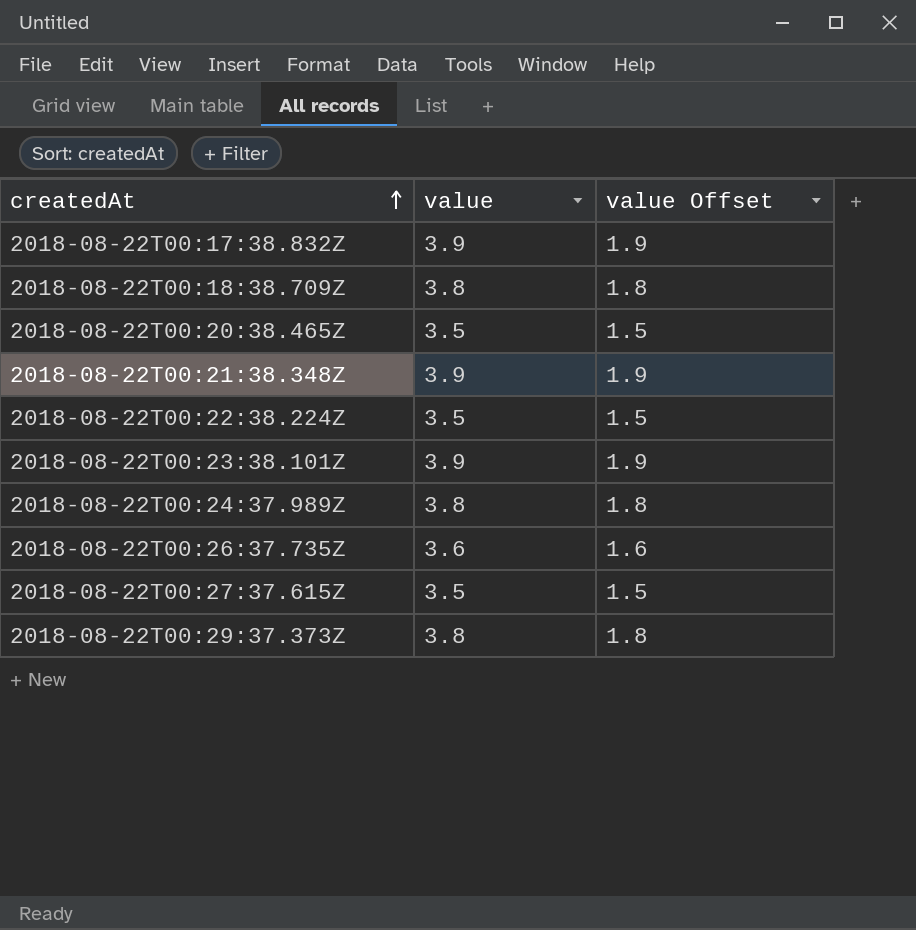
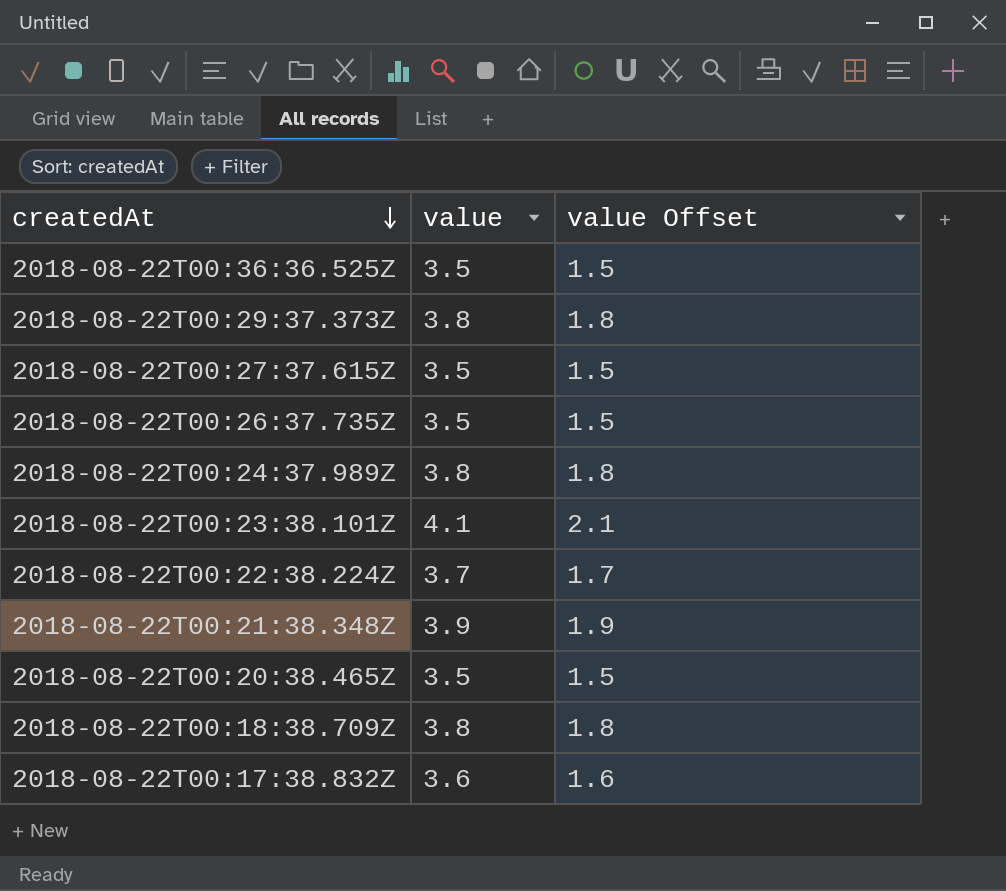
row order: createdAt ascending -> createdAt descending
row 2018-08-22T00:36:36.525Z: none -> 3.5 | 1.5
2018-08-22T00:26:37.735Z | value: 3.6 -> 3.5
2018-08-22T00:26:37.735Z | value Offset: 1.6 -> 1.5
2018-08-22T00:23:38.101Z | value: 3.9 -> 4.1
2018-08-22T00:23:38.101Z | value Offset: 1.9 -> 2.1
2018-08-22T00:22:38.224Z | value: 3.5 -> 3.7
2018-08-22T00:22:38.224Z | value Offset: 1.5 -> 1.7
2018-08-22T00:17:38.832Z | value: 3.9 -> 3.6
2018-08-22T00:17:38.832Z | value Offset: 1.9 -> 1.6

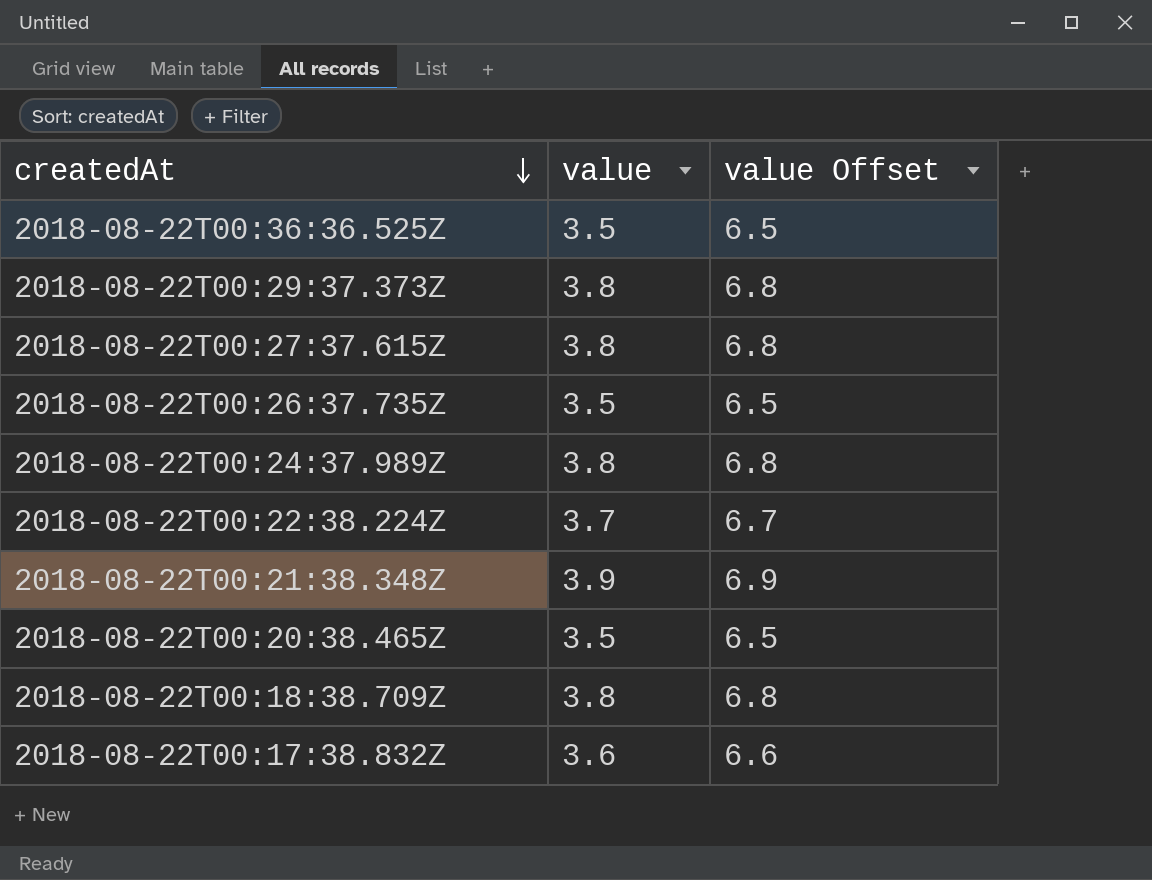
column value Offset | formula: [value] - 2 -> [value] + 3
row 2018-08-22T00:23:38.101Z: 4.1 | 2.1 -> none
2018-08-22T00:27:37.615Z | value: 3.5 -> 3.8

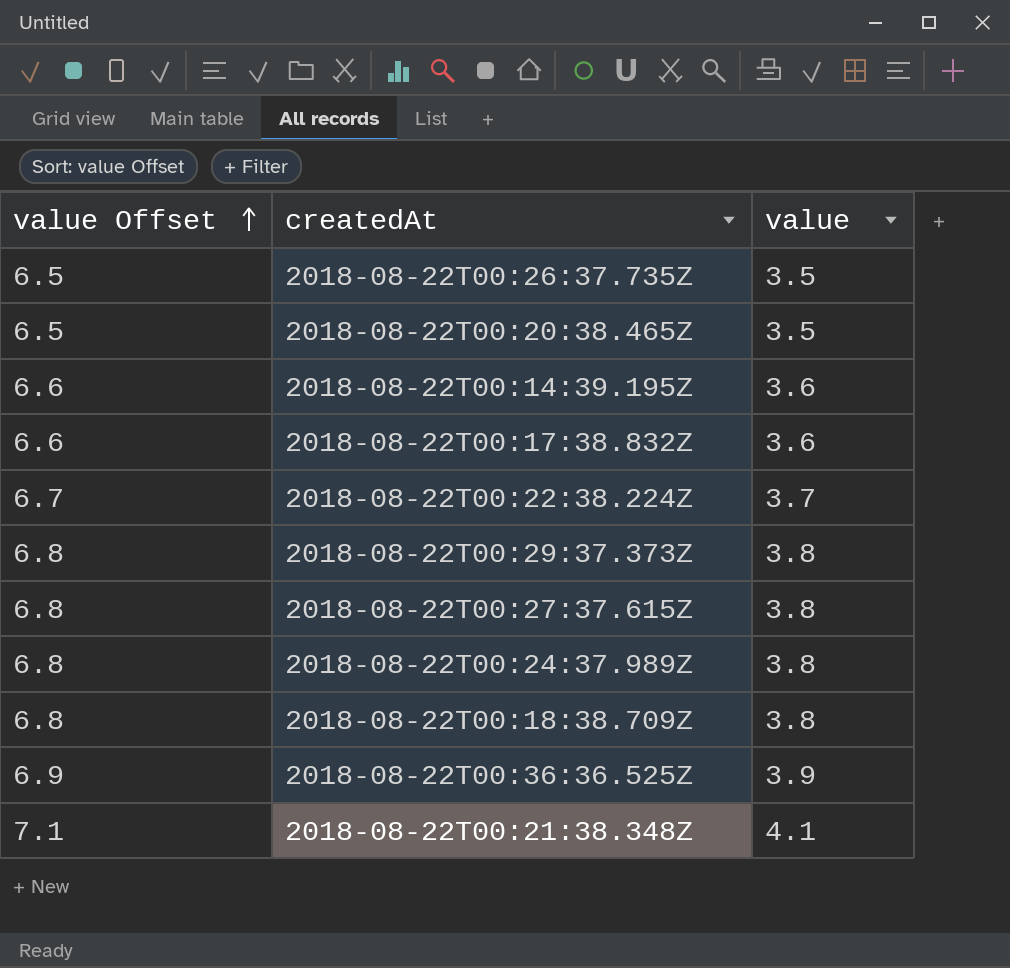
row order: createdAt descending -> value Offset ascending
column value Offset | position: 3 -> 1
row 2018-08-22T00:14:39.195Z: none -> 6.6 | 3.6
2018-08-22T00:36:36.525Z | value Offset: 6.5 -> 6.9
2018-08-22T00:36:36.525Z | value: 3.5 -> 3.9
2018-08-22T00:21:38.348Z | value Offset: 6.9 -> 7.1
2018-08-22T00:21:38.348Z | value: 3.9 -> 4.1

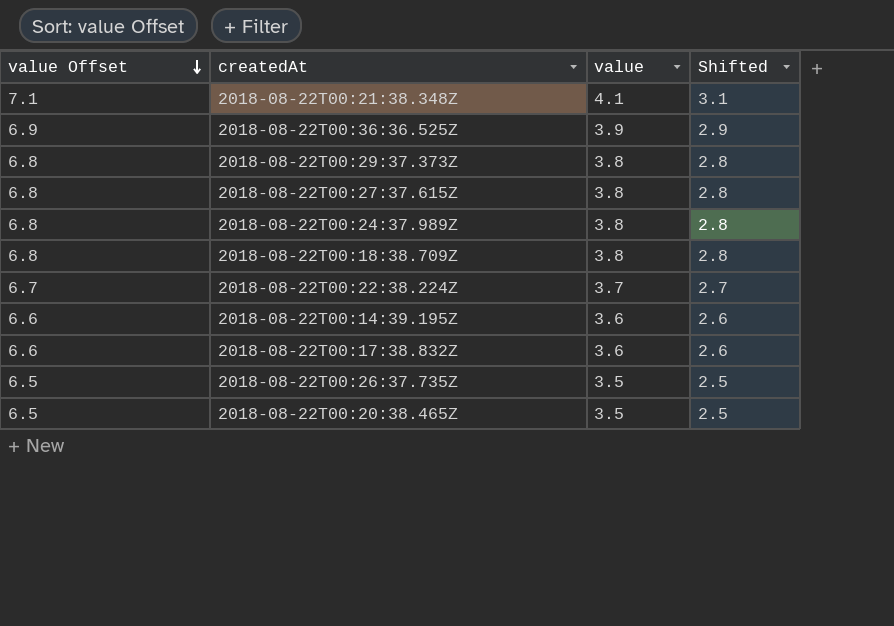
row order: value Offset ascending -> value Offset descending
column Shifted | formula: none -> [value] - 1

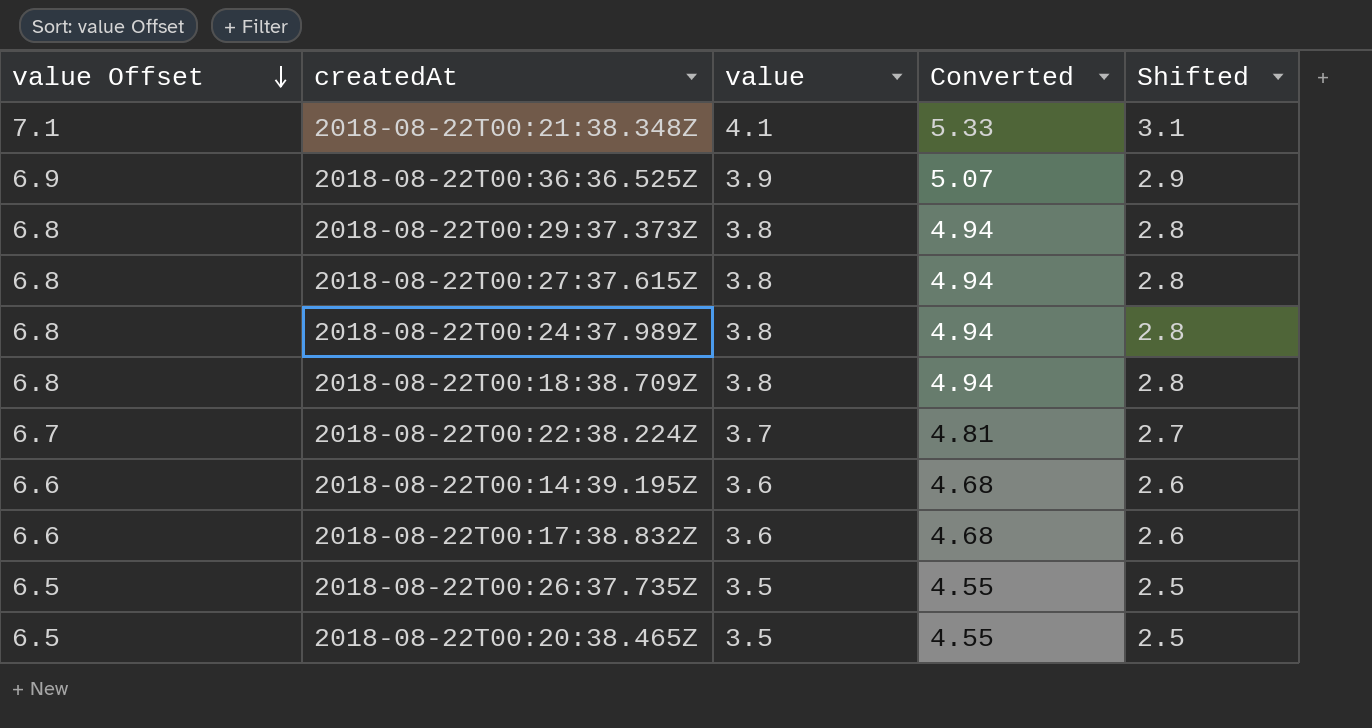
column Converted | formula: none -> [value] * 1.3

